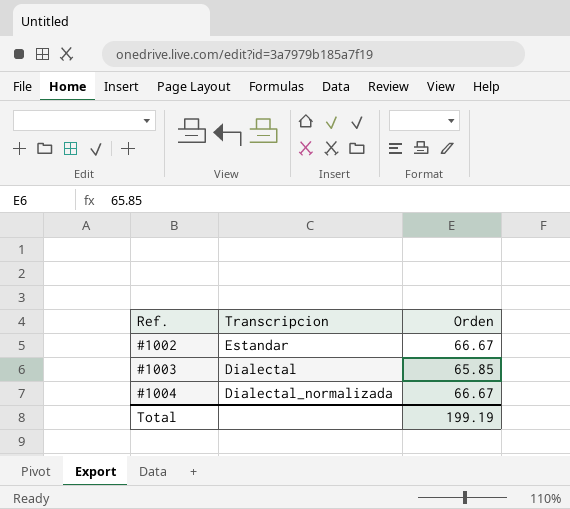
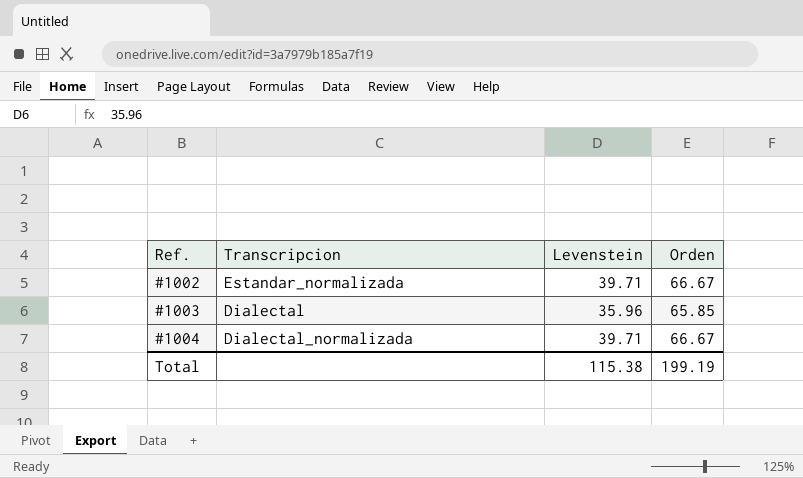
column Levenstein | position: none -> 3
#1002 | Transcripcion: Estandar -> Estandar_normalizada

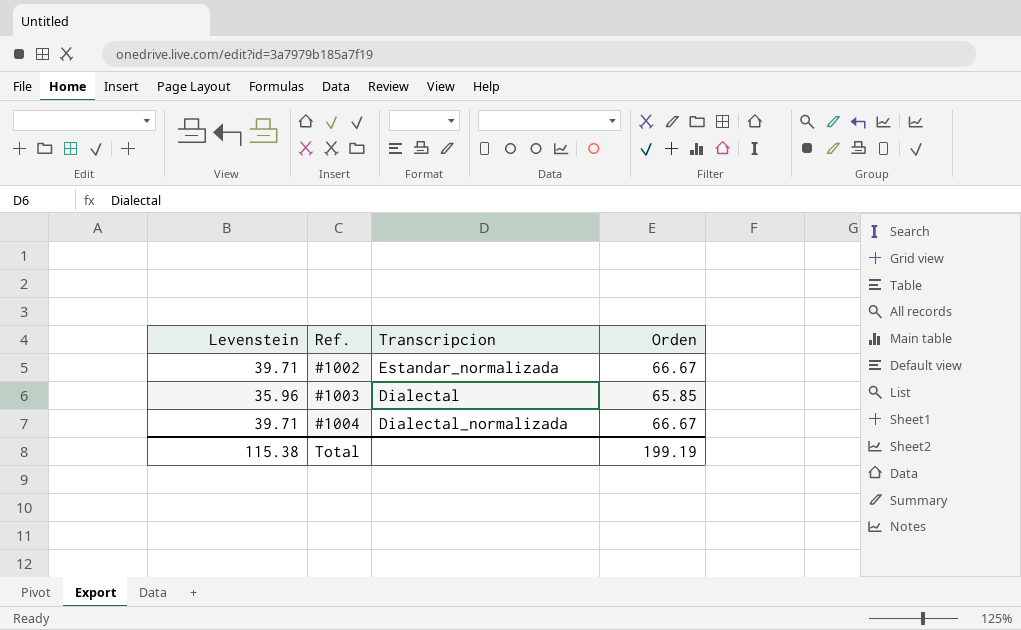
column Levenstein | position: 3 -> 1

